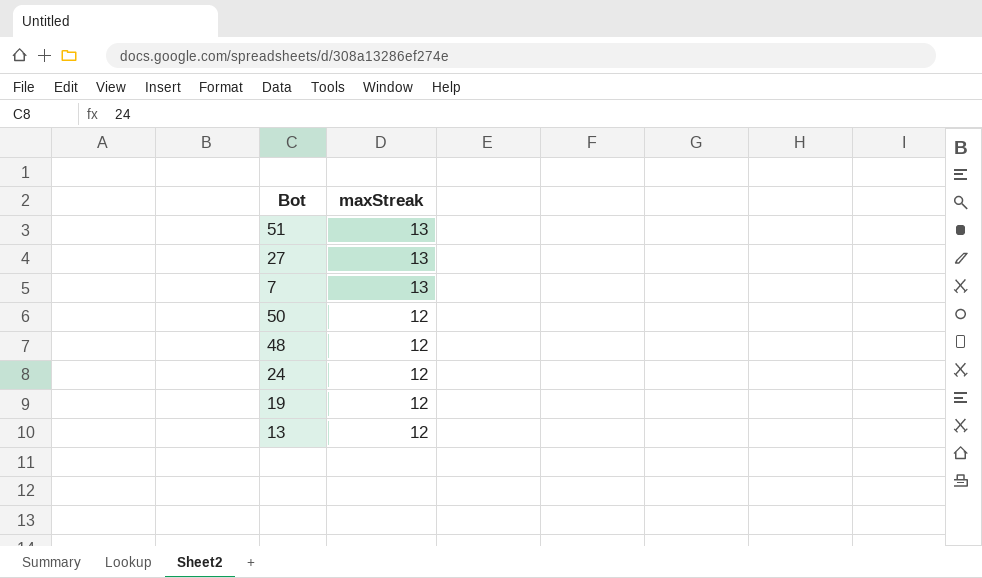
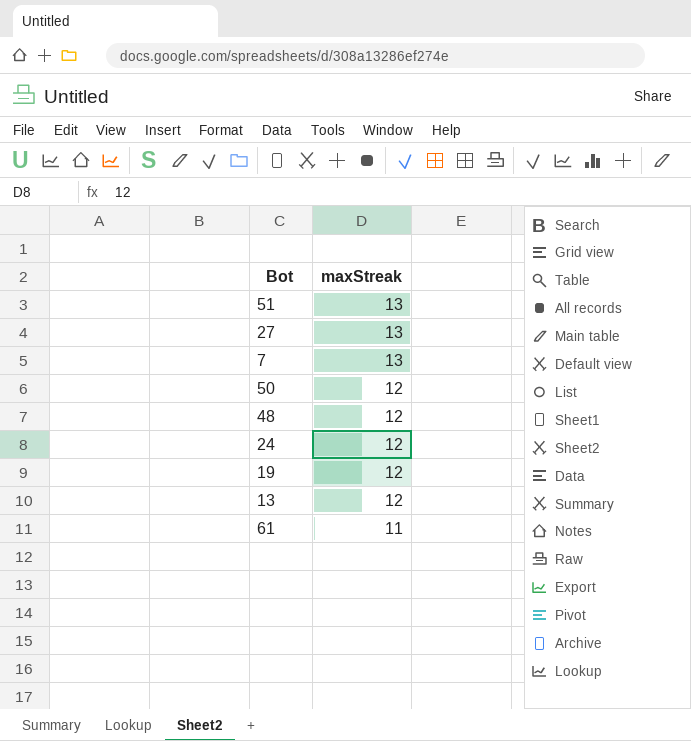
row 61: none -> 11

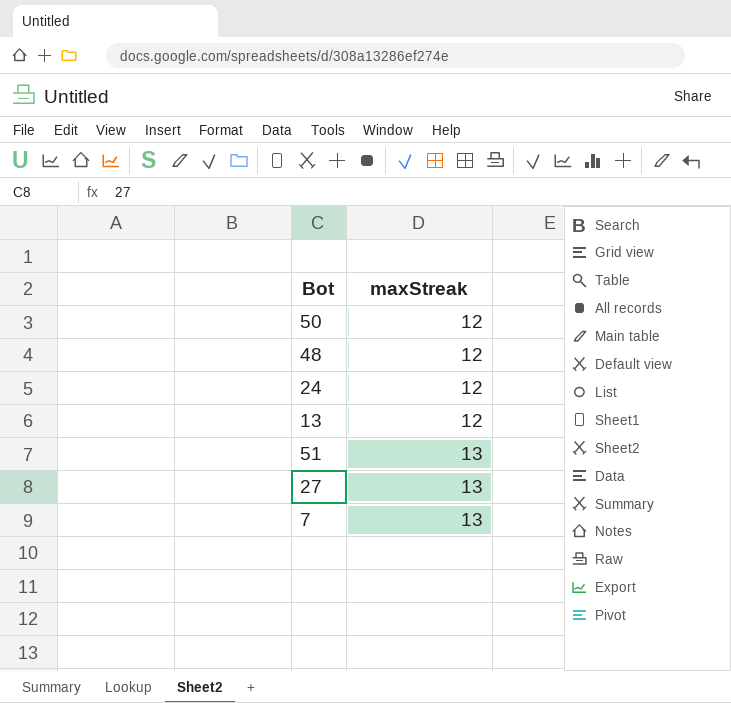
row order: maxStreak descending -> maxStreak ascending
row 19: 12 -> none
row 61: 11 -> none

